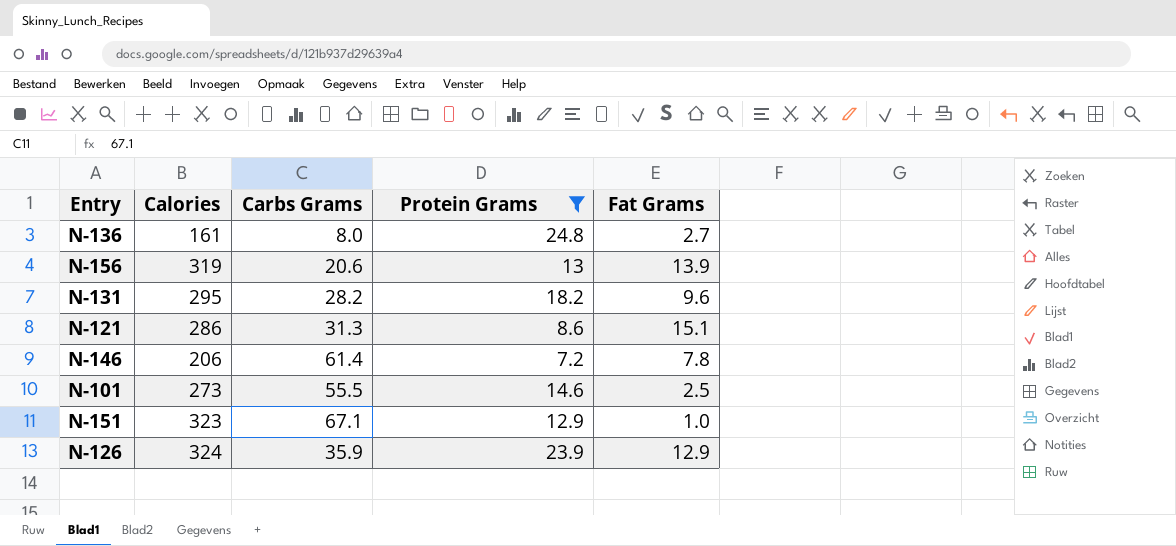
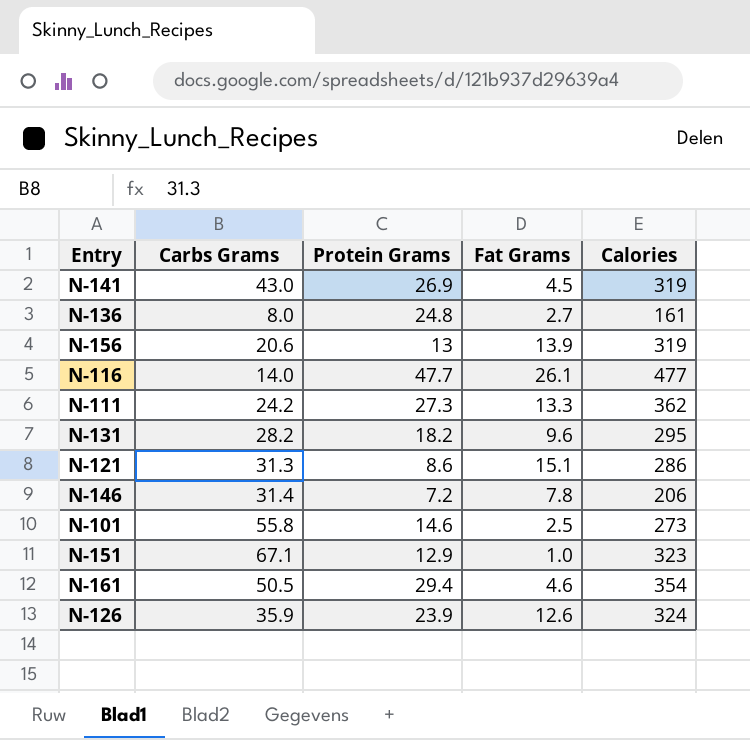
filter: Protein Grams <= 24.8 -> none
column Calories | position: 2 -> 5
N-146 | Carbs Grams: 61.4 -> 31.4
N-101 | Carbs Grams: 55.5 -> 55.8
N-126 | Fat Grams: 12.9 -> 12.6

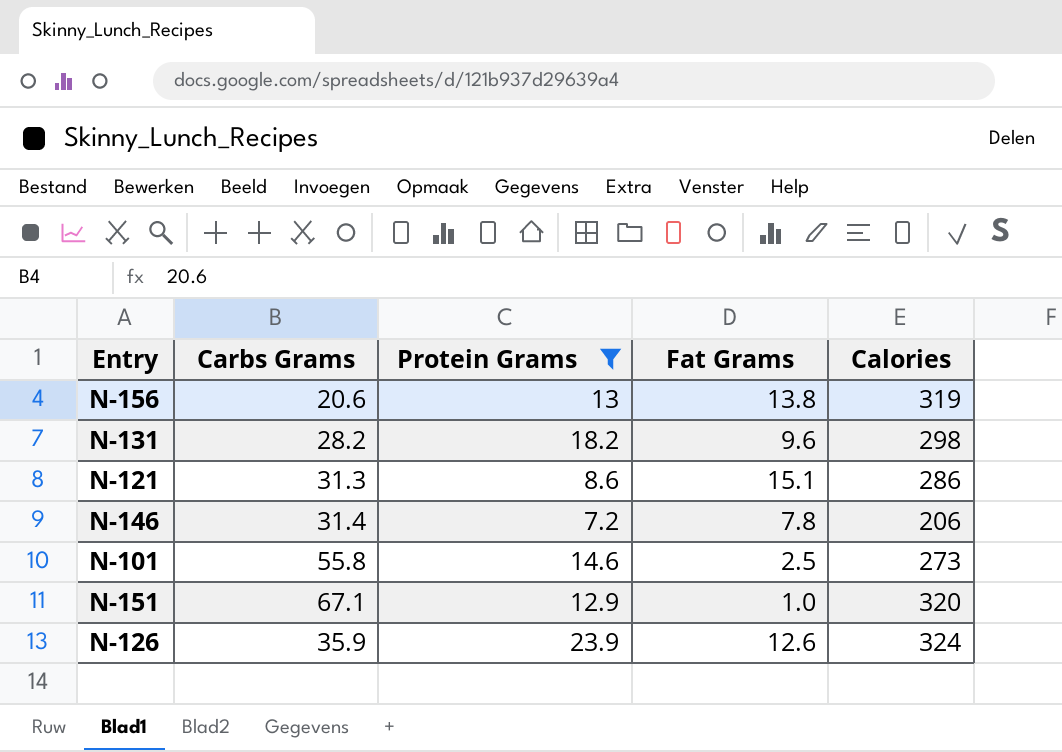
filter: none -> Protein Grams <= 23.9
N-156 | Fat Grams: 13.9 -> 13.8
N-131 | Calories: 295 -> 298
N-151 | Calories: 323 -> 320

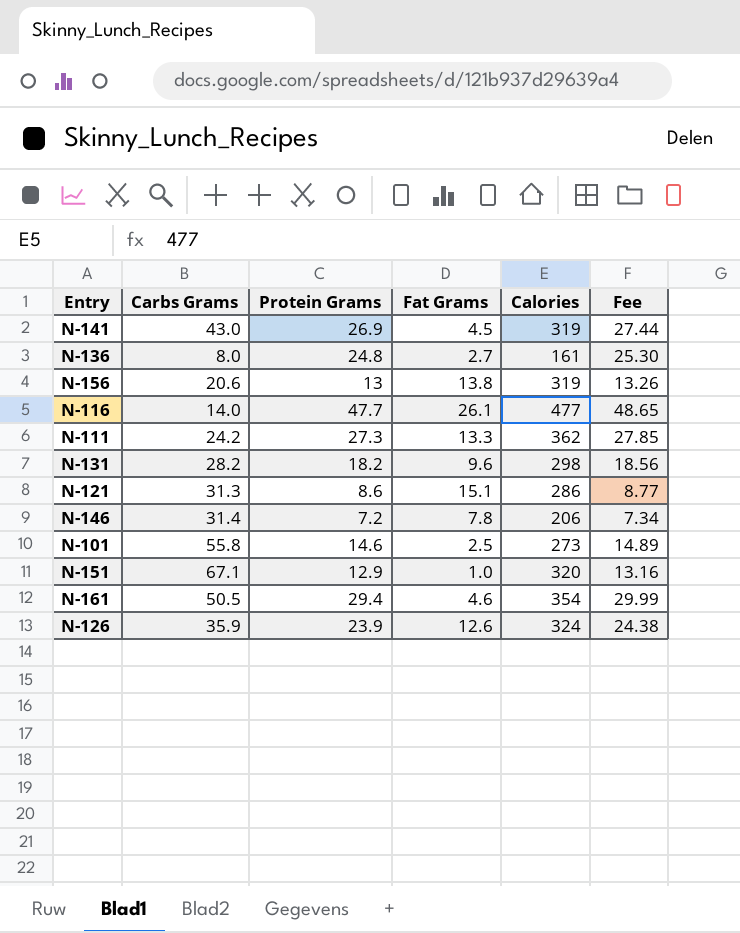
filter: Protein Grams <= 23.9 -> none
column Fee | formula: none -> [Protein Grams] * 1.02

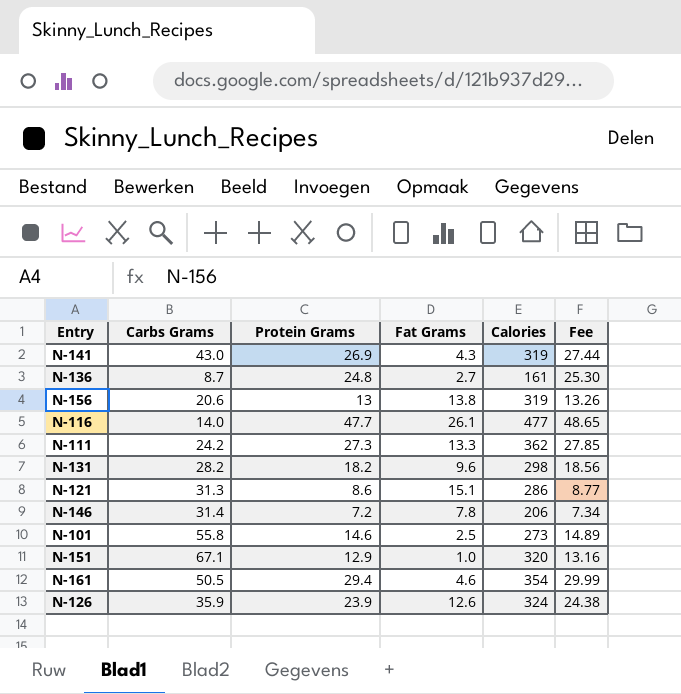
N-141 | Fat Grams: 4.5 -> 4.3
N-136 | Carbs Grams: 8.0 -> 8.7

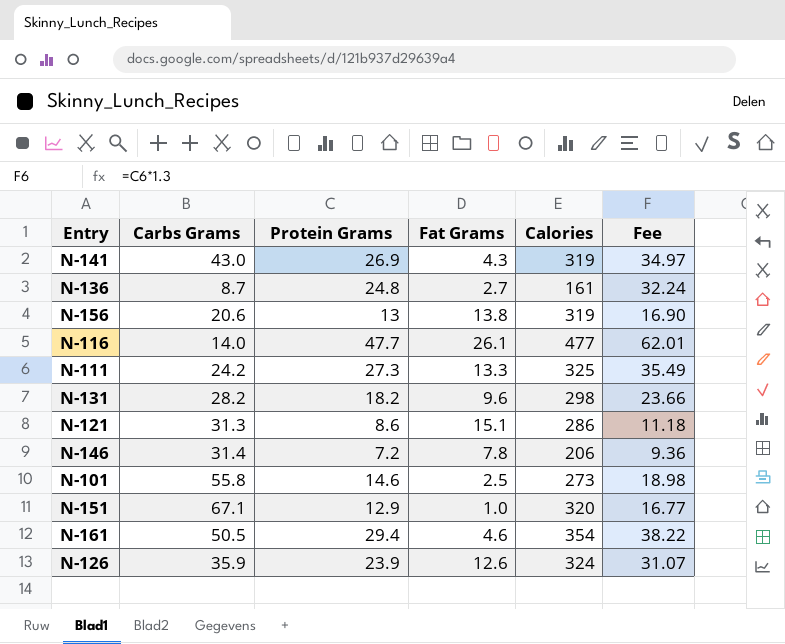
column Fee | formula: [Protein Grams] * 1.02 -> [Protein Grams] * 1.3
N-111 | Calories: 362 -> 325

